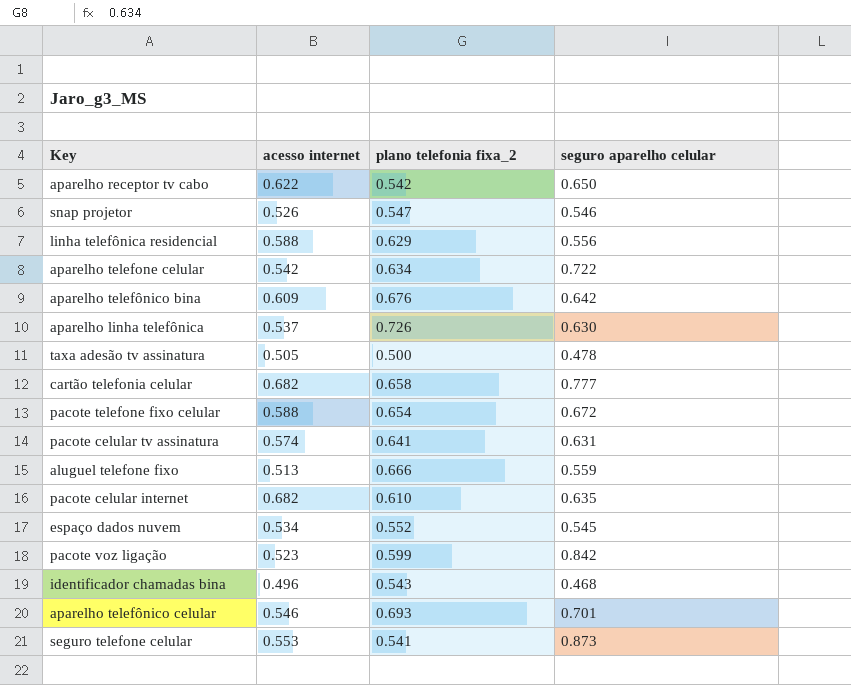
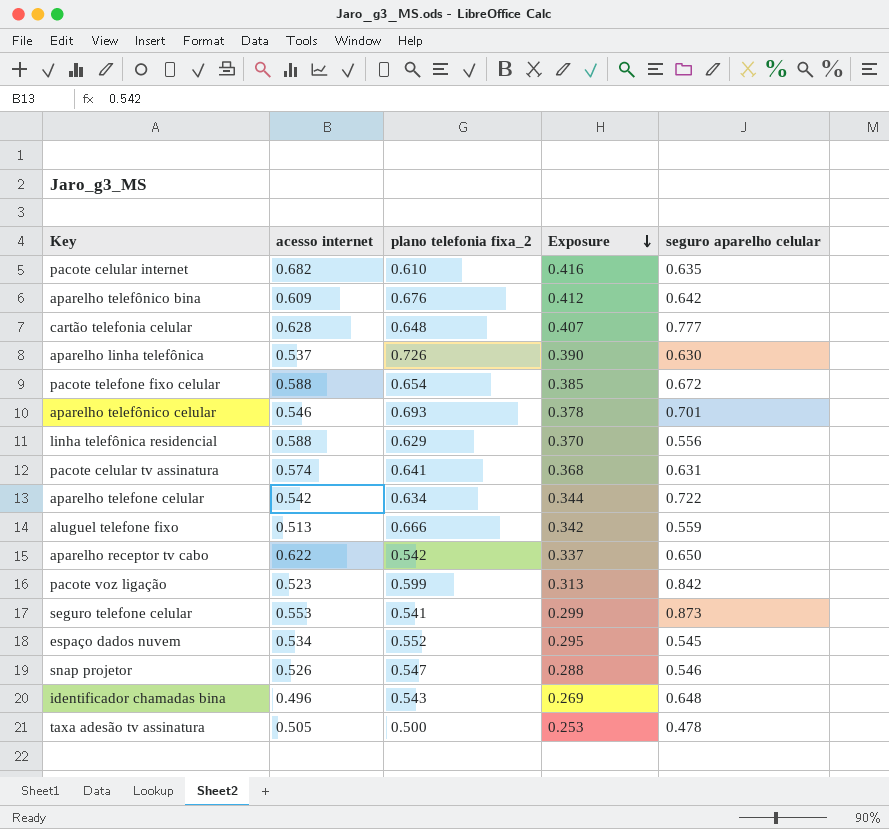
row order: none -> Exposure descending
column Exposure | formula: none -> [acesso internet] * [plano telefonia fixa_2]
cartão telefonia celular | acesso internet: 0.682 -> 0.628
cartão telefonia celular | plano telefonia fixa_2: 0.658 -> 0.648
identificador chamadas bina | seguro aparelho celular: 0.468 -> 0.648

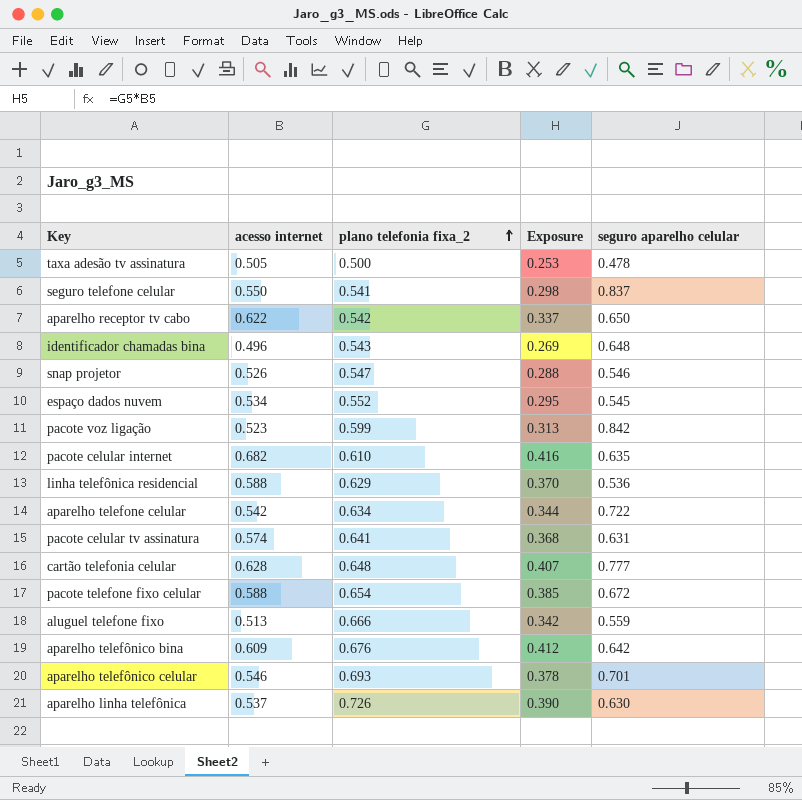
row order: Exposure descending -> plano telefonia fixa_2 ascending
seguro telefone celular | acesso internet: 0.553 -> 0.550
seguro telefone celular | Exposure: 0.299 -> 0.298
seguro telefone celular | seguro aparelho celular: 0.873 -> 0.837
linha telefônica residencial | seguro aparelho celular: 0.556 -> 0.536

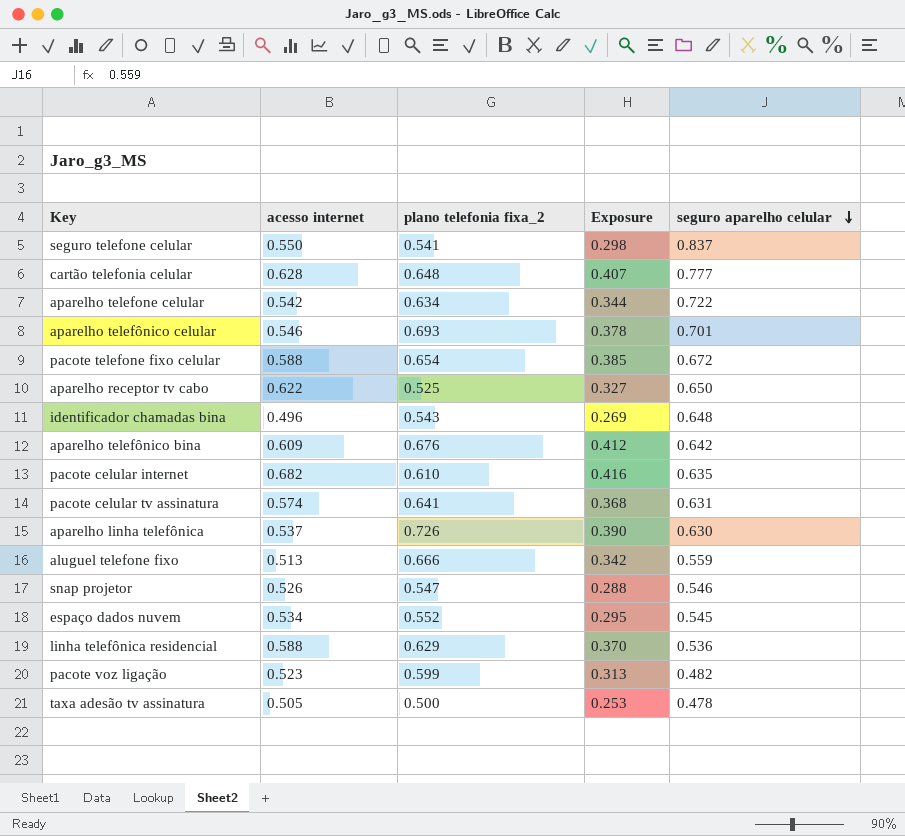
row order: plano telefonia fixa_2 ascending -> seguro aparelho celular descending
aparelho receptor tv cabo | plano telefonia fixa_2: 0.542 -> 0.525
aparelho receptor tv cabo | Exposure: 0.337 -> 0.327
pacote voz ligação | seguro aparelho celular: 0.842 -> 0.482

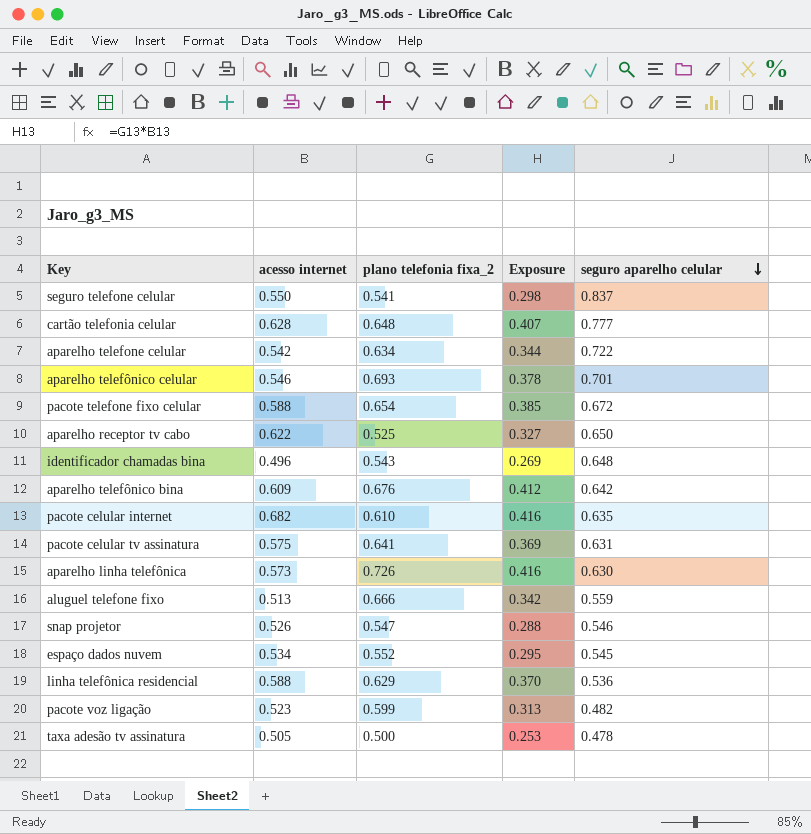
pacote celular tv assinatura | acesso internet: 0.574 -> 0.575
pacote celular tv assinatura | Exposure: 0.368 -> 0.369
aparelho linha telefônica | acesso internet: 0.537 -> 0.573
aparelho linha telefônica | Exposure: 0.390 -> 0.416

